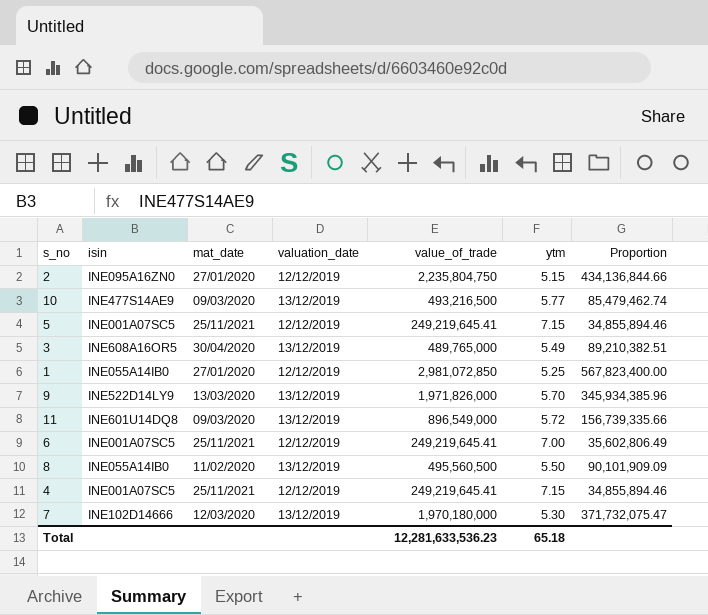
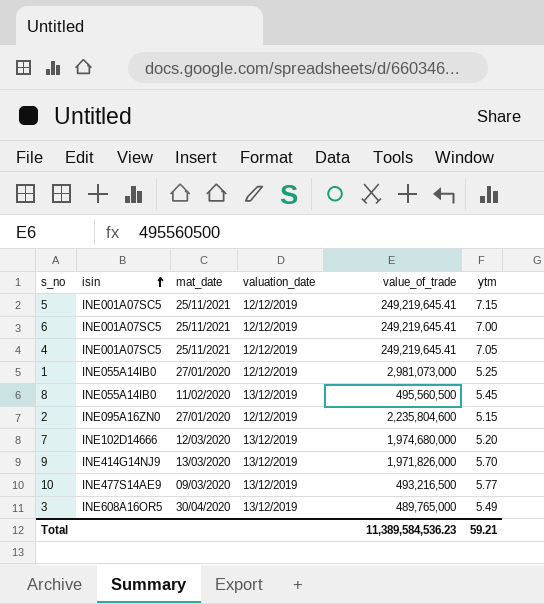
row order: none -> isin ascending
column Proportion | formula: [value_of_trade] / [ytm] -> none
row 11: INE601U14DQ8 | 09/03/2020 | 13/12/2019 | 896,549,000 | 5.72 | 156,739,335.66 -> none
4 | ytm: 7.15 -> 7.05
1 | value_of_trade: 2,981,072,850 -> 2,981,073,000
8 | ytm: 5.50 -> 5.45
2 | value_of_trade: 2,235,804,750 -> 2,235,804,600
7 | value_of_trade: 1,970,180,000 -> 1,974,680,000
7 | ytm: 5.30 -> 5.20
9 | isin: INE522D14LY9 -> INE414G14NJ9
Total | value_of_trade: 12,281,633,536.23 -> 11,389,584,536.23
Total | ytm: 65.18 -> 59.21

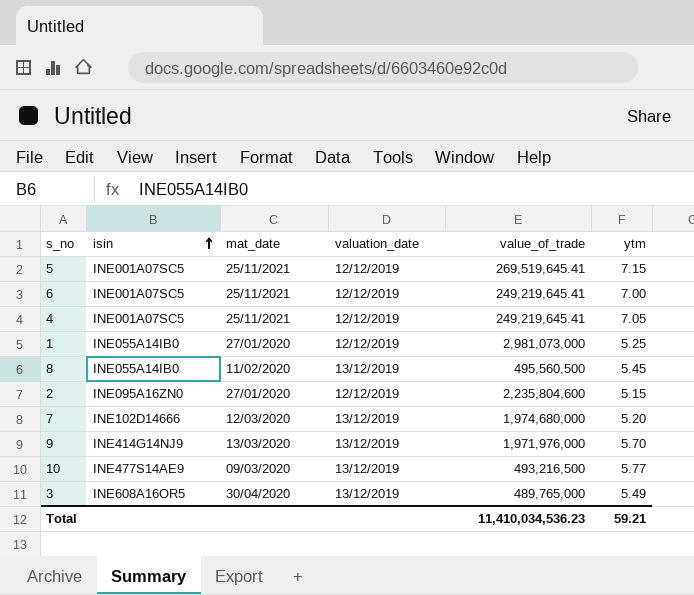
5 | value_of_trade: 249,219,645.41 -> 269,519,645.41
9 | value_of_trade: 1,971,826,000 -> 1,971,976,000
Total | value_of_trade: 11,389,584,536.23 -> 11,410,034,536.23

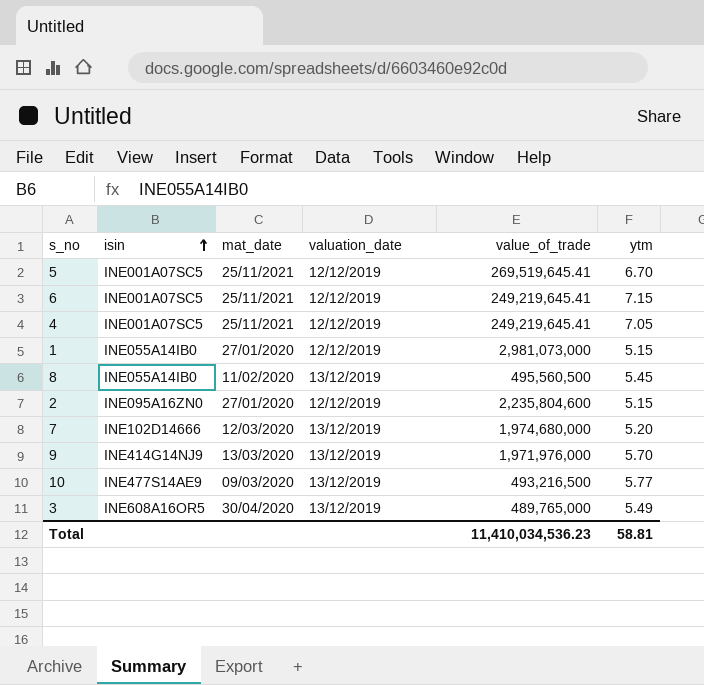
5 | ytm: 7.15 -> 6.70
6 | ytm: 7.00 -> 7.15
1 | ytm: 5.25 -> 5.15
Total | ytm: 59.21 -> 58.81

